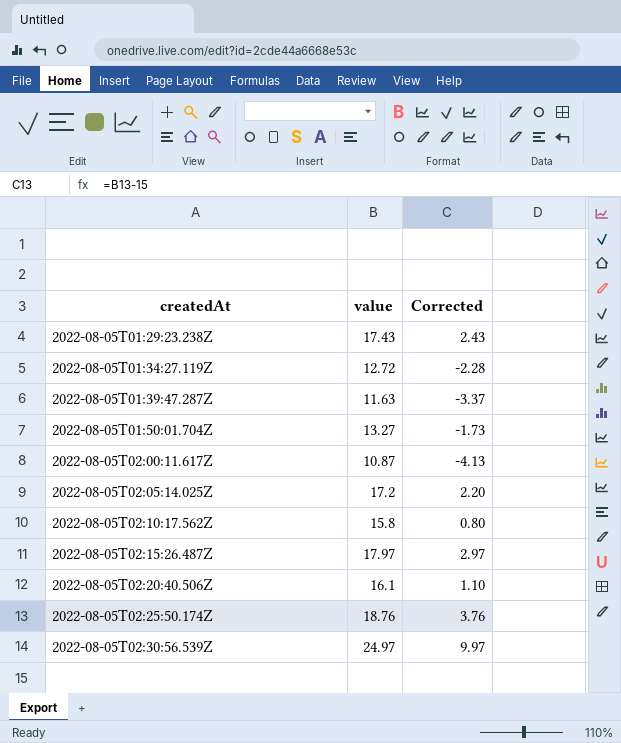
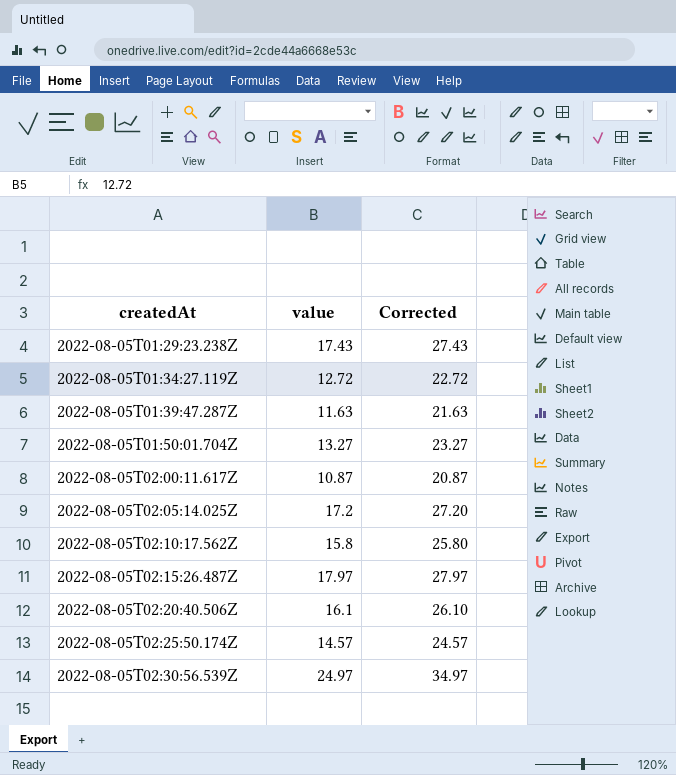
column Corrected | formula: [value] - 15 -> [value] + 10
2022-08-05T02:25:50.174Z | value: 18.76 -> 14.57

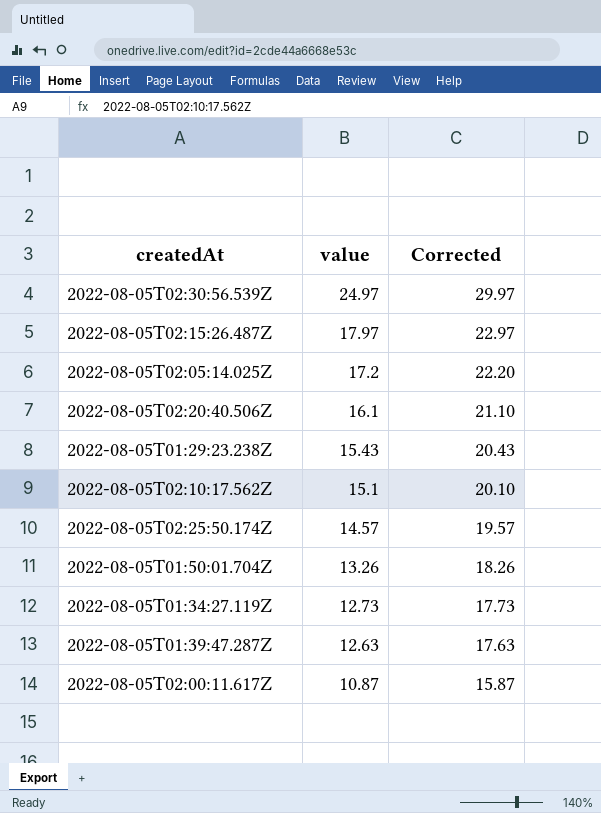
row order: createdAt ascending -> value descending
column Corrected | formula: [value] + 10 -> [value] + 5
2022-08-05T01:29:23.238Z | value: 17.43 -> 15.43
2022-08-05T02:10:17.562Z | value: 15.8 -> 15.1
2022-08-05T01:50:01.704Z | value: 13.27 -> 13.26
2022-08-05T01:34:27.119Z | value: 12.72 -> 12.73
2022-08-05T01:39:47.287Z | value: 11.63 -> 12.63

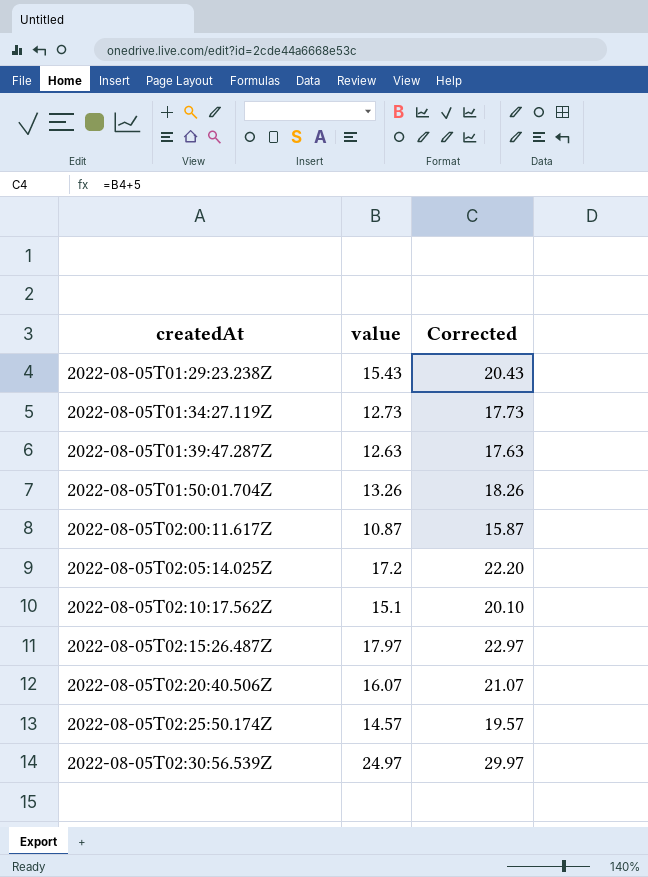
row order: value descending -> createdAt ascending
2022-08-05T02:20:40.506Z | value: 16.1 -> 16.07
2022-08-05T02:20:40.506Z | Corrected: 21.10 -> 21.07

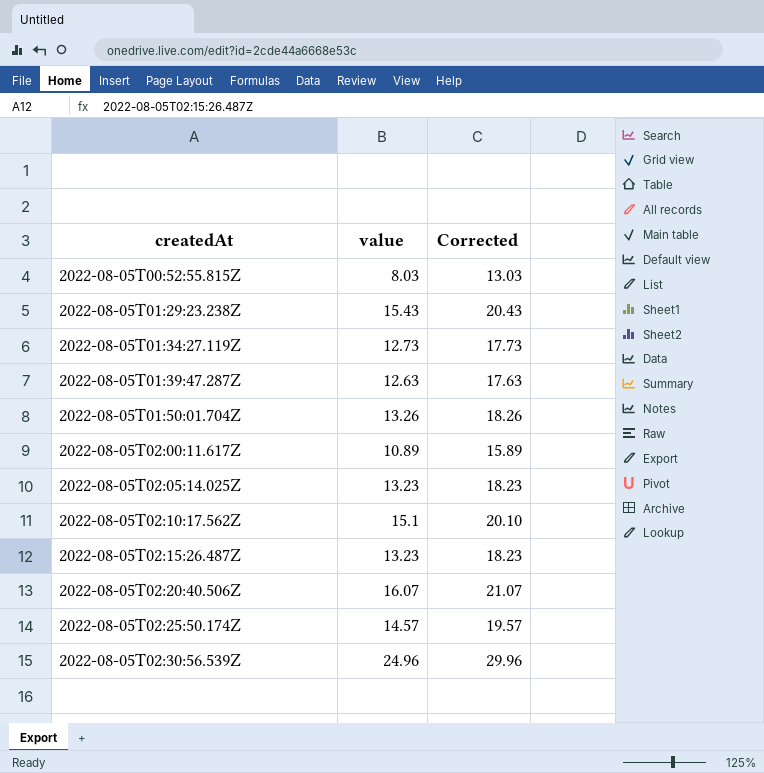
row 2022-08-05T00:52:55.815Z: none -> 8.03 | 13.03
2022-08-05T02:00:11.617Z | value: 10.87 -> 10.89
2022-08-05T02:00:11.617Z | Corrected: 15.87 -> 15.89
2022-08-05T02:05:14.025Z | value: 17.2 -> 13.23
2022-08-05T02:05:14.025Z | Corrected: 22.20 -> 18.23
2022-08-05T02:15:26.487Z | value: 17.97 -> 13.23
2022-08-05T02:15:26.487Z | Corrected: 22.97 -> 18.23
2022-08-05T02:30:56.539Z | value: 24.97 -> 24.96
2022-08-05T02:30:56.539Z | Corrected: 29.97 -> 29.96

